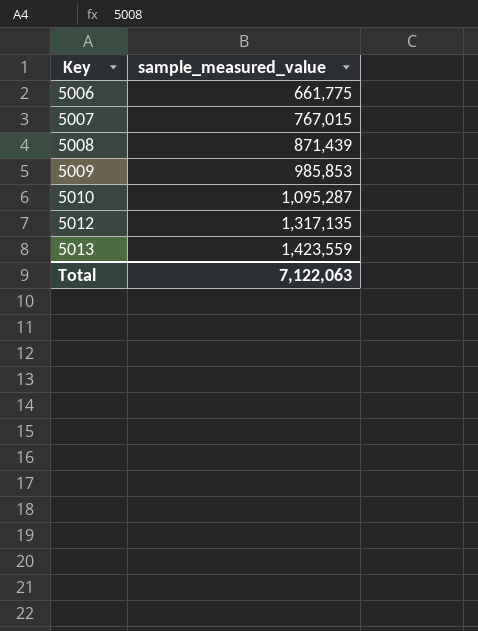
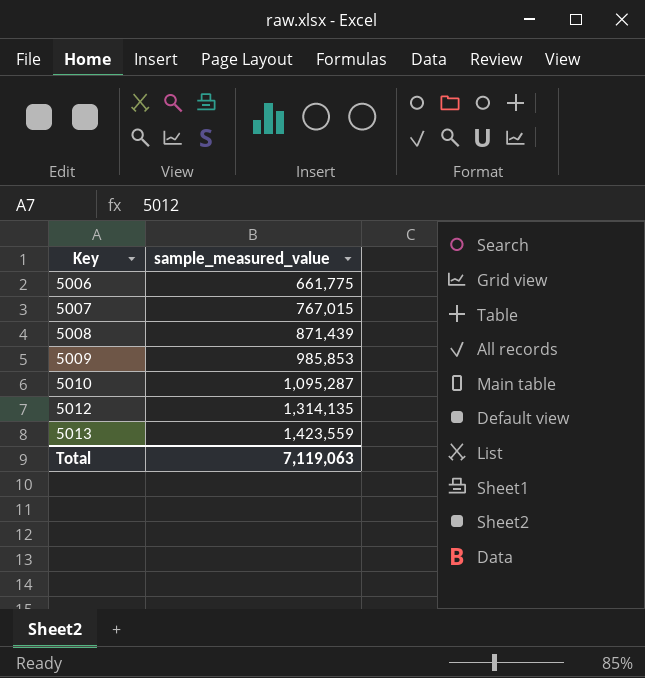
5012 | sample_measured_value: 1,317,135 -> 1,314,135
Total | sample_measured_value: 7,122,063 -> 7,119,063

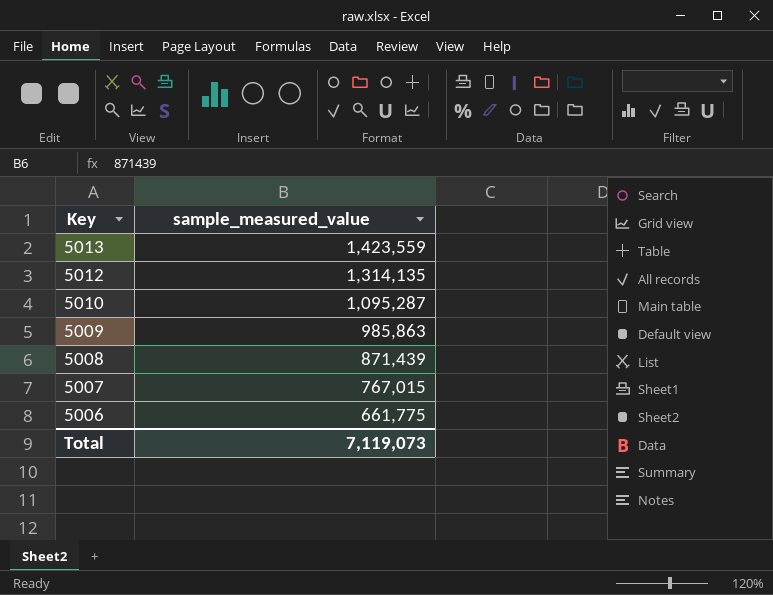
row order: Key ascending -> Key descending
5009 | sample_measured_value: 985,853 -> 985,863
Total | sample_measured_value: 7,119,063 -> 7,119,073

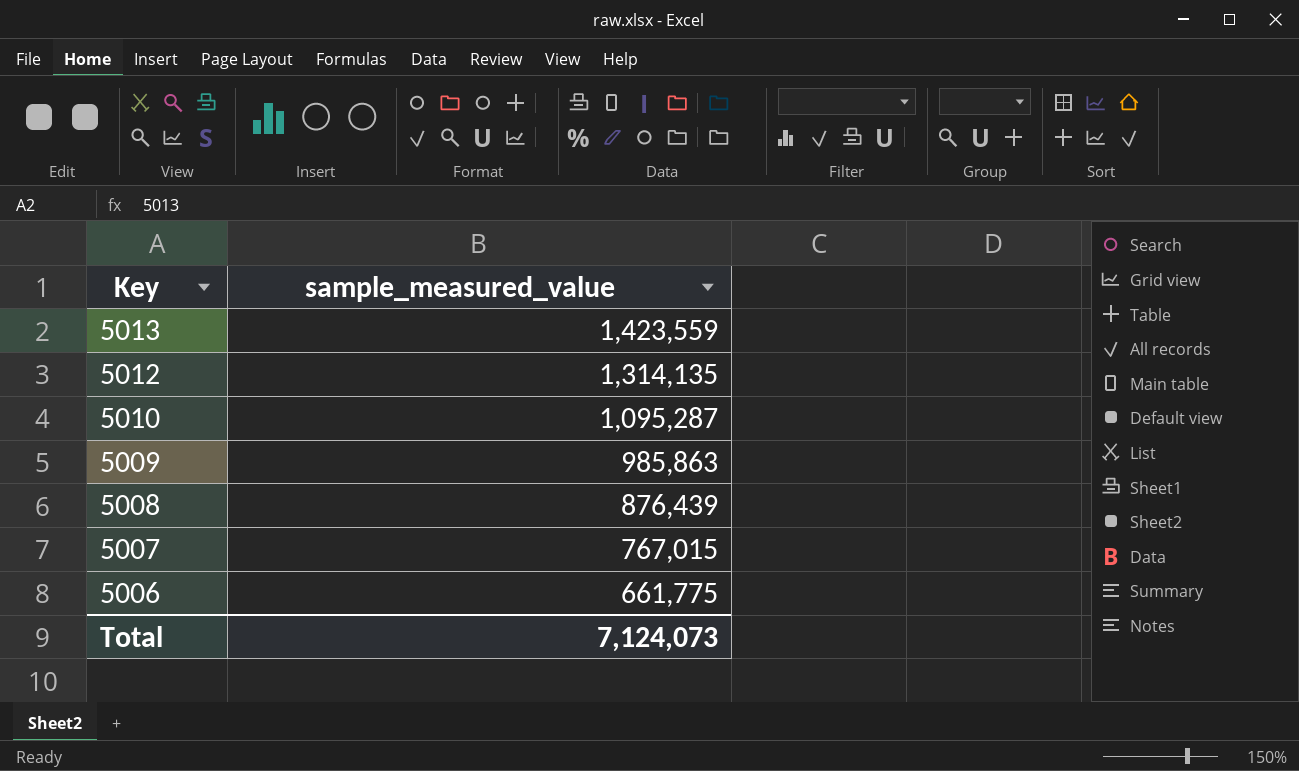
5008 | sample_measured_value: 871,439 -> 876,439
Total | sample_measured_value: 7,119,073 -> 7,124,073

